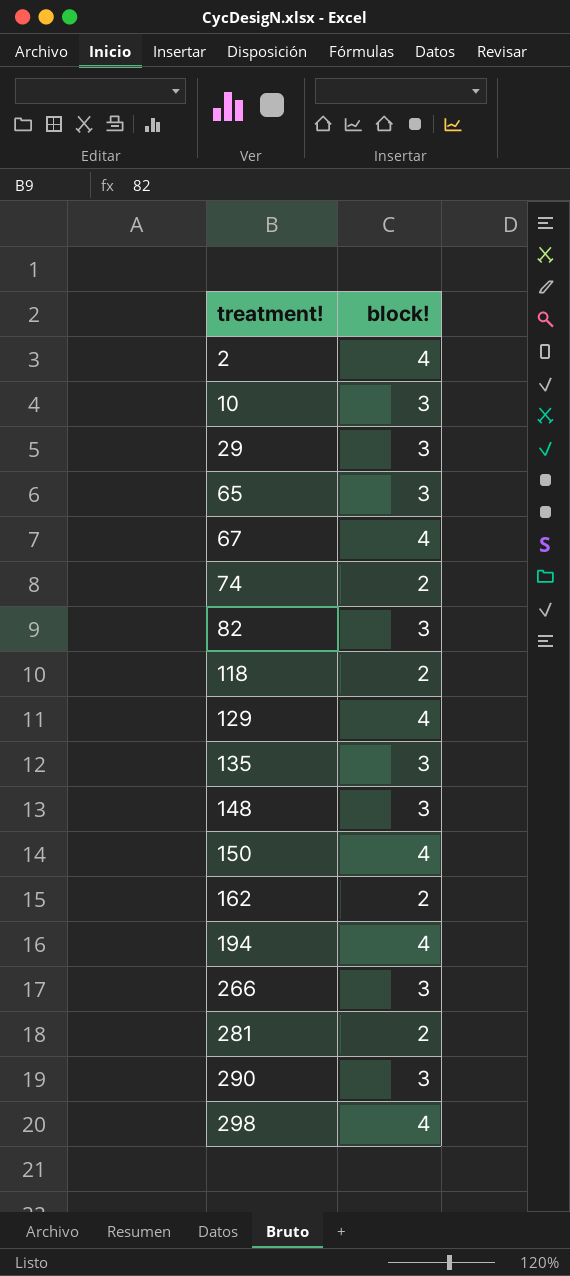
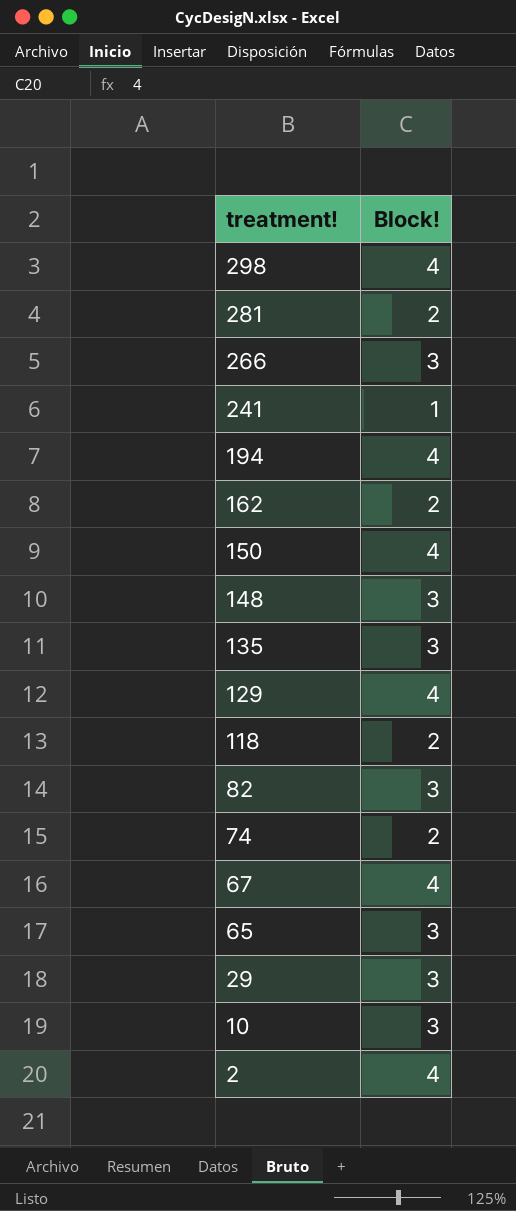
row order: treatment! ascending -> treatment! descending
column name: block! -> Block!
row 290: 3 -> none
row 241: none -> 1

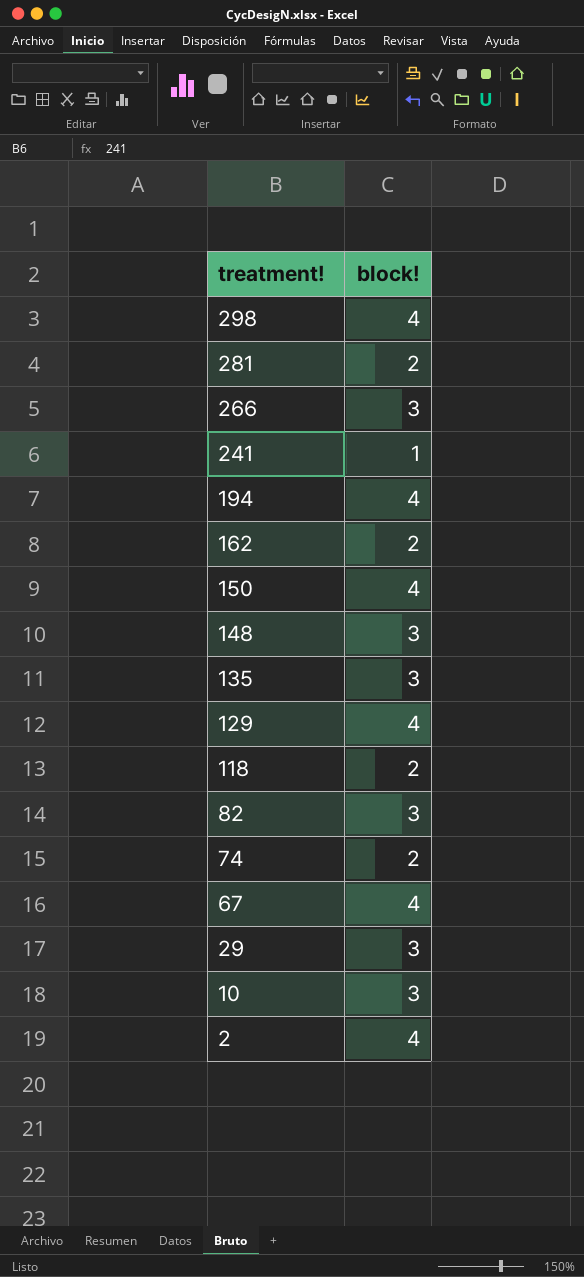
column name: Block! -> block!
row 65: 3 -> none

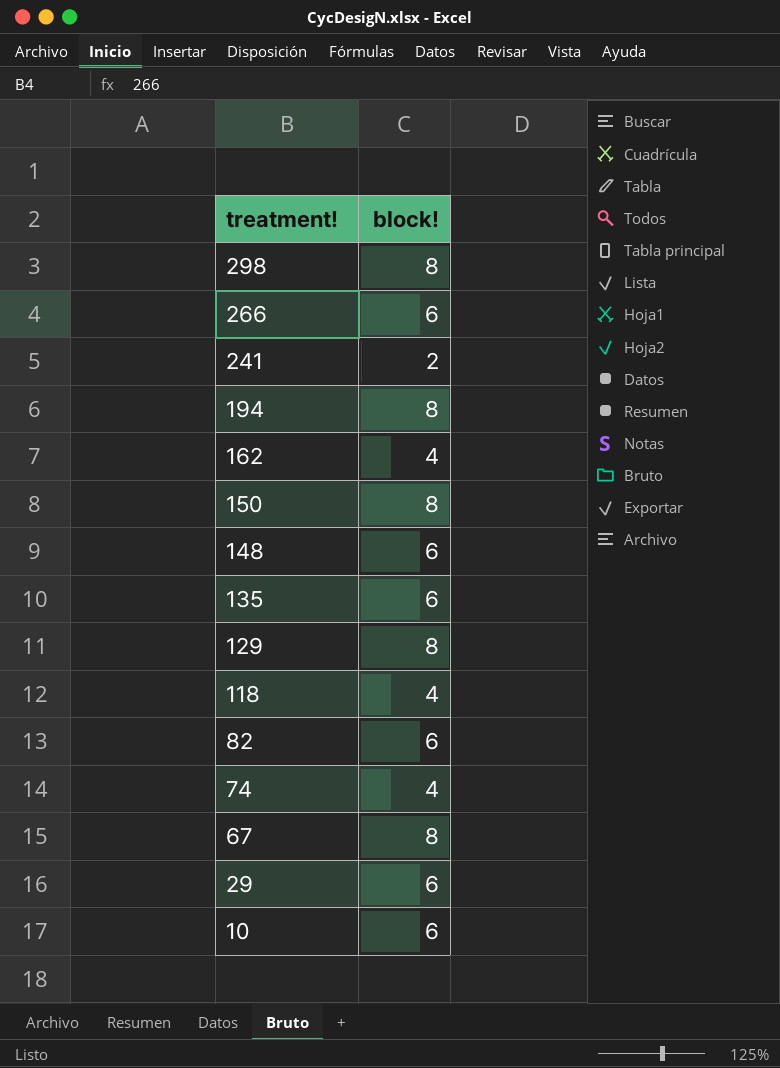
row 281: 2 -> none
row 2: 4 -> none
298 | block!: 4 -> 8
266 | block!: 3 -> 6
241 | block!: 1 -> 2
194 | block!: 4 -> 8
162 | block!: 2 -> 4
150 | block!: 4 -> 8
148 | block!: 3 -> 6
135 | block!: 3 -> 6
129 | block!: 4 -> 8
118 | block!: 2 -> 4
82 | block!: 3 -> 6
74 | block!: 2 -> 4
67 | block!: 4 -> 8
29 | block!: 3 -> 6
10 | block!: 3 -> 6

